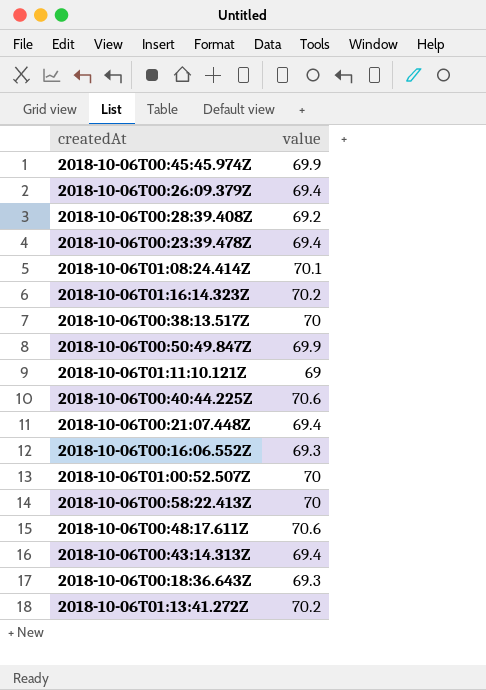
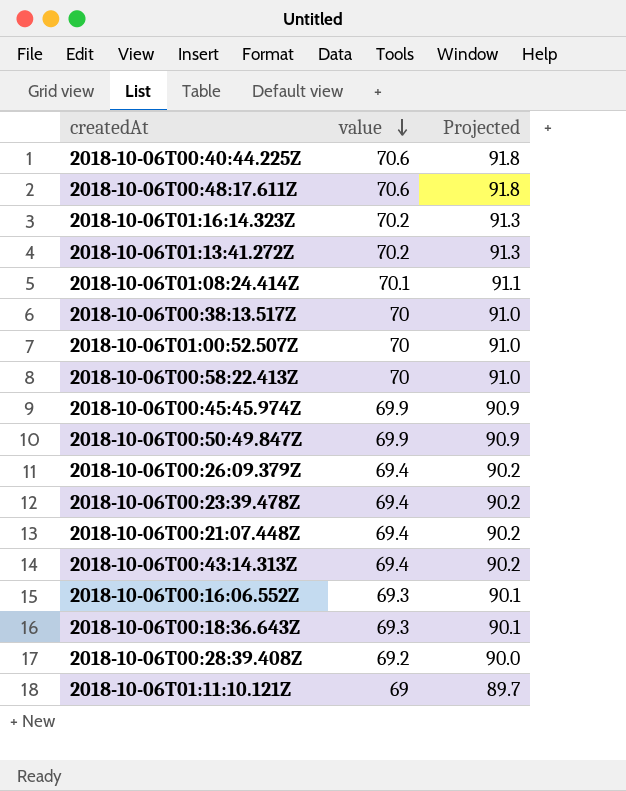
row order: none -> value descending
column Projected | formula: none -> [value] * 1.3

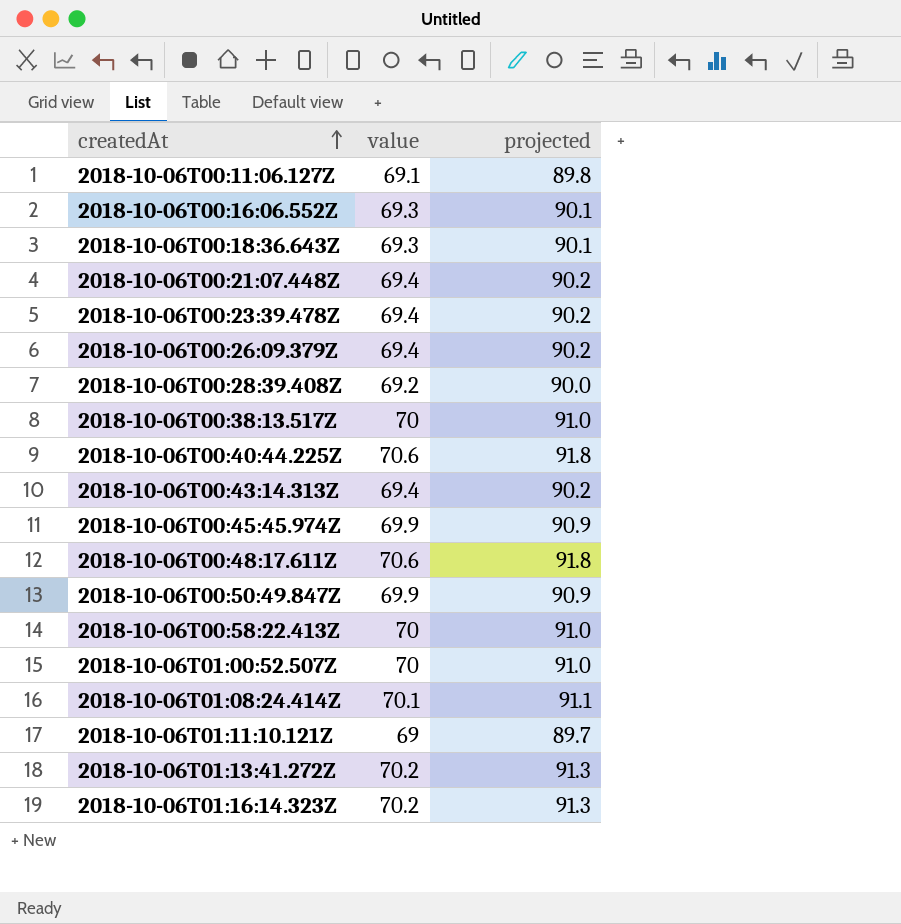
row order: value descending -> createdAt ascending
column name: Projected -> projected
row 2018-10-06T00:11:06.127Z: none -> 69.1 | 89.8

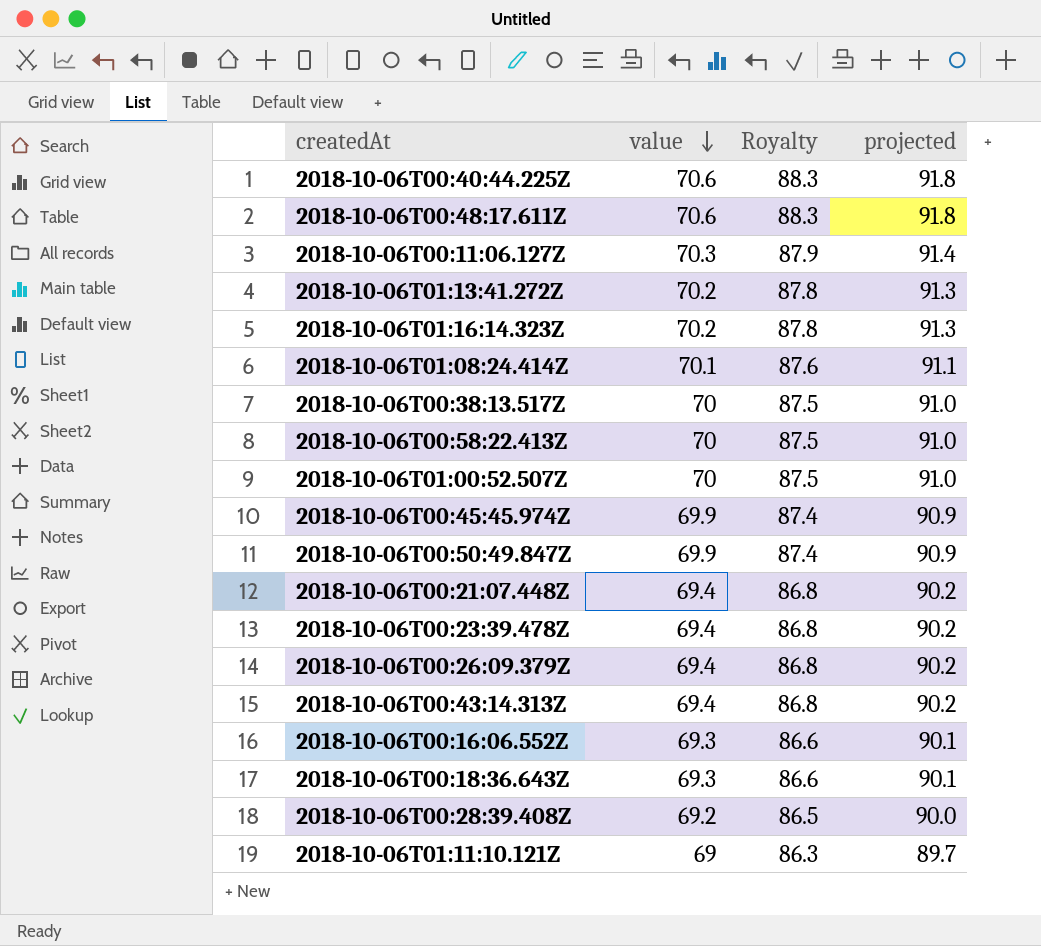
row order: createdAt ascending -> value descending
column Royalty | formula: none -> [value] * 1.25
2018-10-06T00:11:06.127Z | value: 69.1 -> 70.3
2018-10-06T00:11:06.127Z | projected: 89.8 -> 91.4

